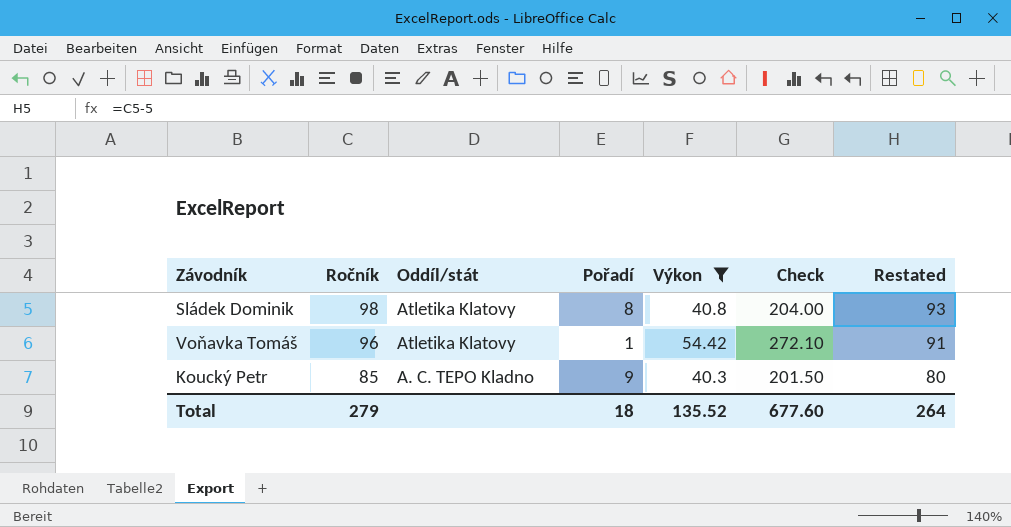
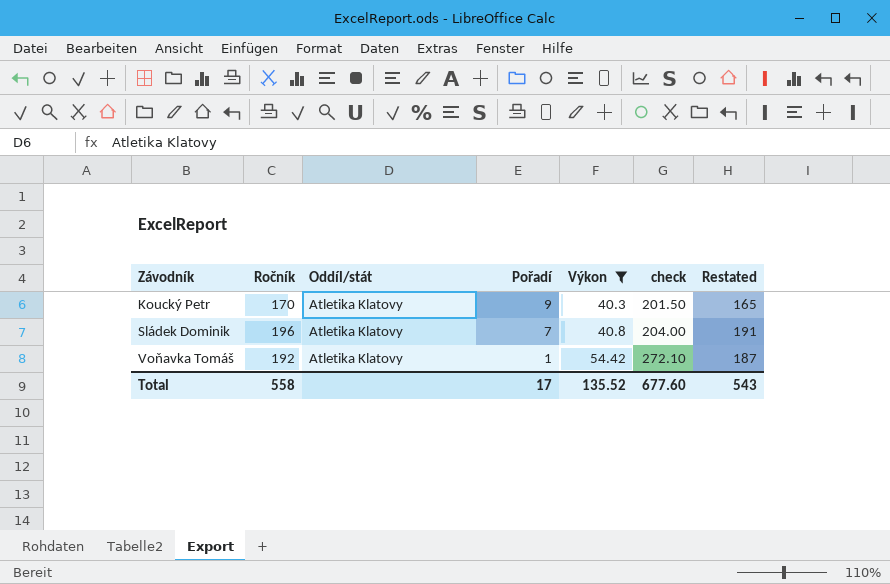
row order: Ročník descending -> Závodník ascending
column name: Check -> check
Koucký Petr | Ročník: 85 -> 170
Koucký Petr | Oddíl/stát: A. C. TEPO Kladno -> Atletika Klatovy
Koucký Petr | Restated: 80 -> 165
Sládek Dominik | Ročník: 98 -> 196
Sládek Dominik | Pořadí: 8 -> 7
Sládek Dominik | Restated: 93 -> 191
Voňavka Tomáš | Ročník: 96 -> 192
Voňavka Tomáš | Restated: 91 -> 187
Total | Ročník: 279 -> 558
Total | Pořadí: 18 -> 17
Total | Restated: 264 -> 543

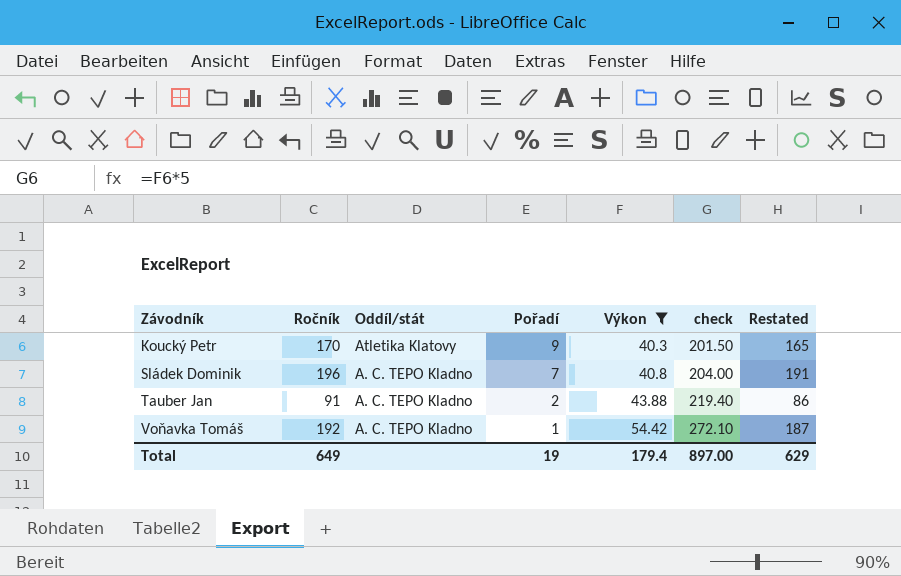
Sládek Dominik | Oddíl/stát: Atletika Klatovy -> A. C. TEPO Kladno
row Tauber Jan: none -> 91 | A. C. TEPO Kladno | 2 | 43.88 | 219.40 | 86
Voňavka Tomáš | Oddíl/stát: Atletika Klatovy -> A. C. TEPO Kladno
Total | Ročník: 558 -> 649
Total | Pořadí: 17 -> 19
Total | Výkon: 135.52 -> 179.4
Total | check: 677.60 -> 897.00
Total | Restated: 543 -> 629

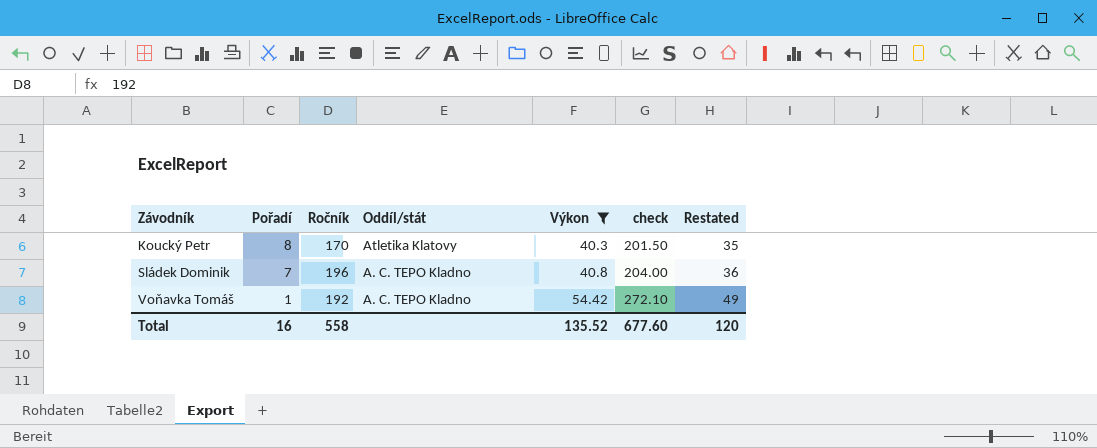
column Pořadí | position: 4 -> 2
column Restated | formula: [Ročník] - 5 -> [Výkon] - 5
row Tauber Jan: 91 | A. C. TEPO Kladno | 2 | 43.88 | 219.40 | 86 -> none
Koucký Petr | Pořadí: 9 -> 8
Total | Pořadí: 19 -> 16
Total | Ročník: 649 -> 558
Total | Výkon: 179.4 -> 135.52
Total | check: 897.00 -> 677.60
Total | Restated: 629 -> 120

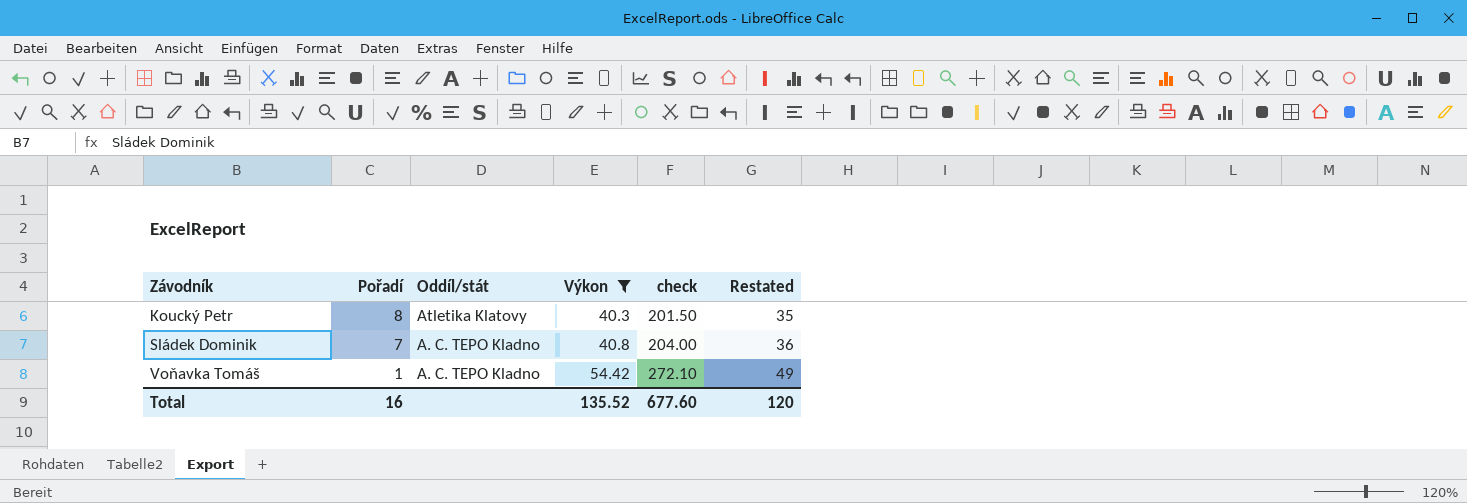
column Ročník | position: 3 -> none

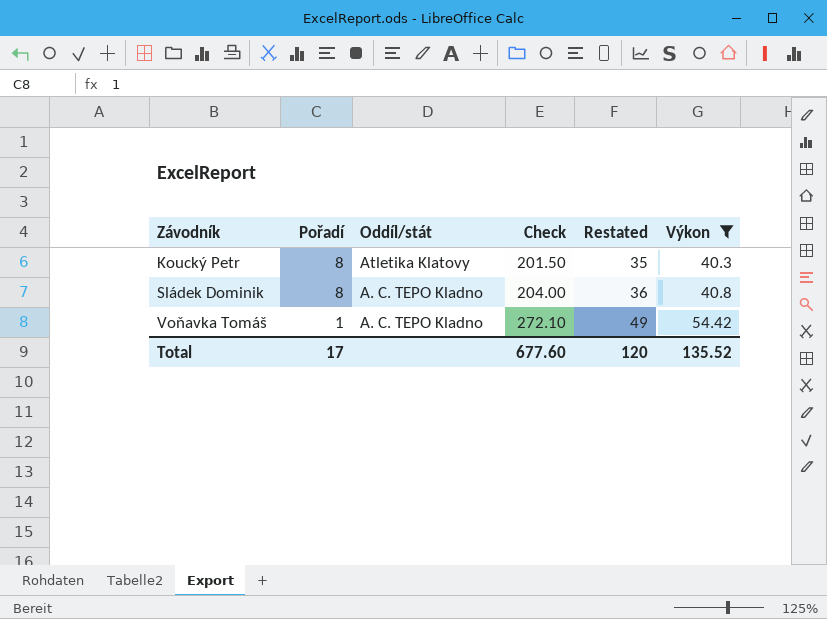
column name: check -> Check
column Výkon | position: 4 -> 6
Sládek Dominik | Pořadí: 7 -> 8
Total | Pořadí: 16 -> 17

